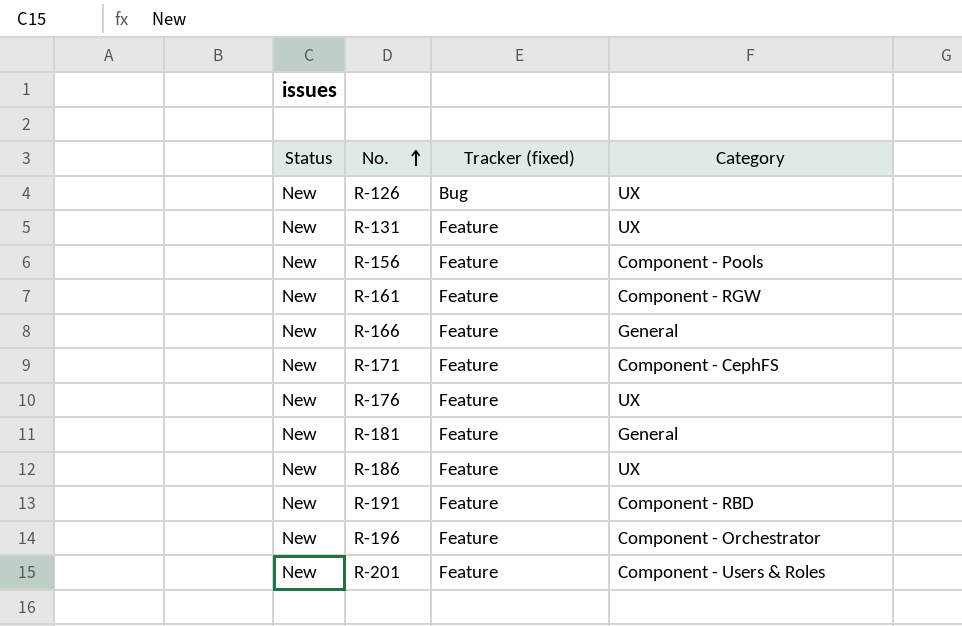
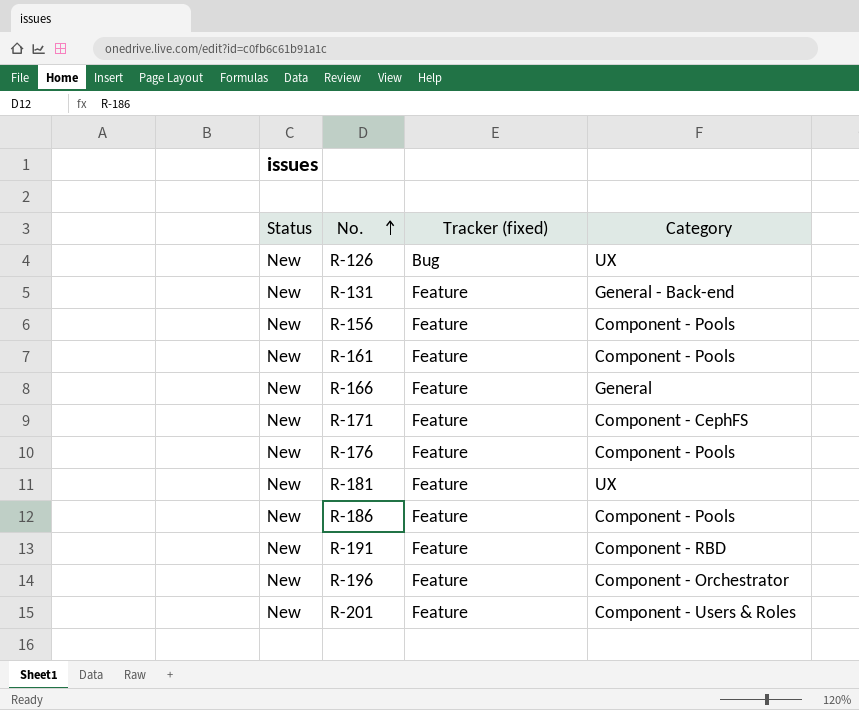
R-131 | Category: UX -> General - Back-end
R-161 | Category: Component - RGW -> Component - Pools
R-176 | Category: UX -> Component - Pools
R-181 | Category: General -> UX
R-186 | Category: UX -> Component - Pools

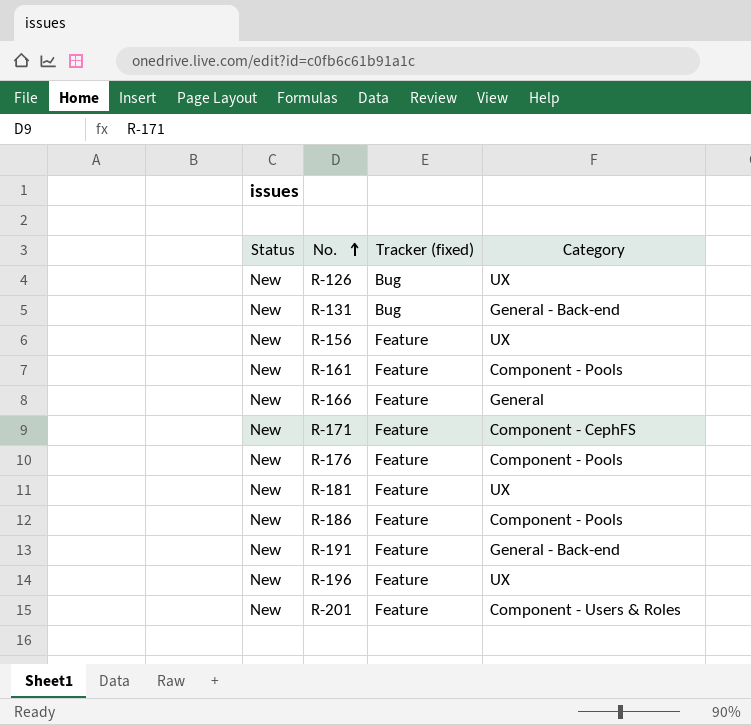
R-131 | Tracker (fixed): Feature -> Bug
R-156 | Category: Component - Pools -> UX
R-191 | Category: Component - RBD -> General - Back-end
R-196 | Category: Component - Orchestrator -> UX

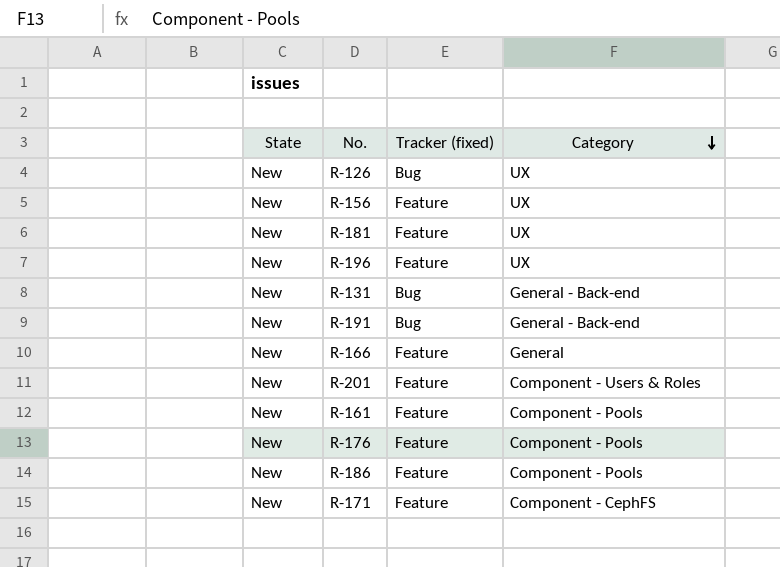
row order: No. ascending -> Category descending
column name: Status -> State
R-191 | Tracker (fixed): Feature -> Bug

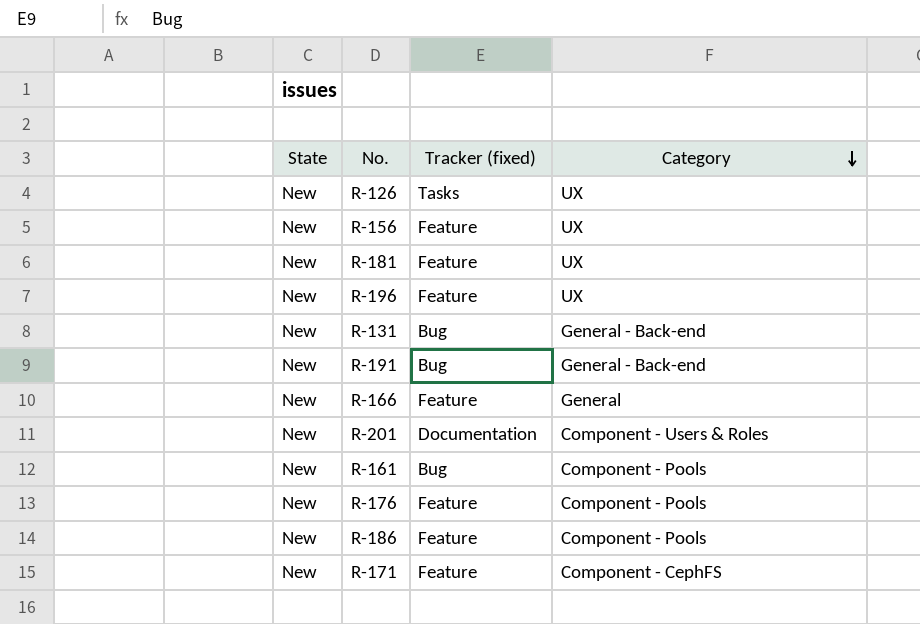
R-126 | Tracker (fixed): Bug -> Tasks
R-201 | Tracker (fixed): Feature -> Documentation
R-161 | Tracker (fixed): Feature -> Bug

